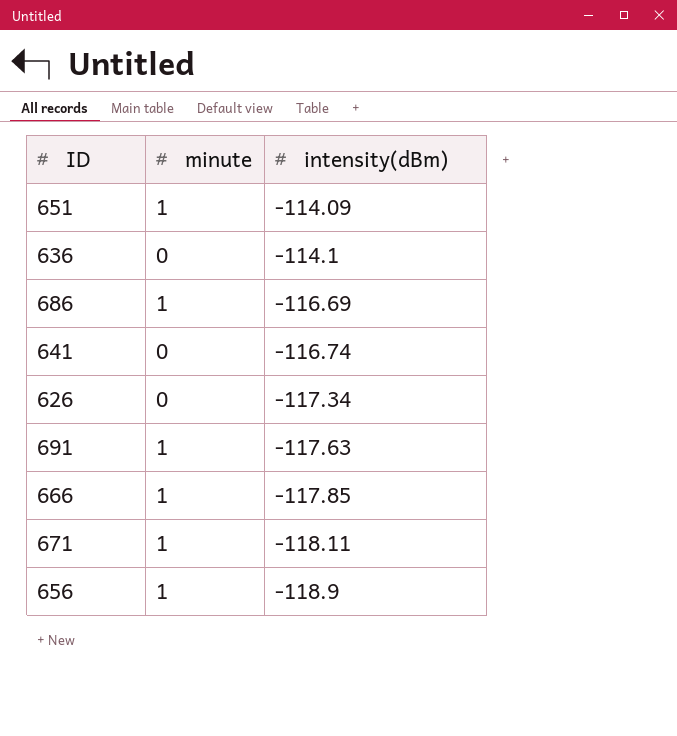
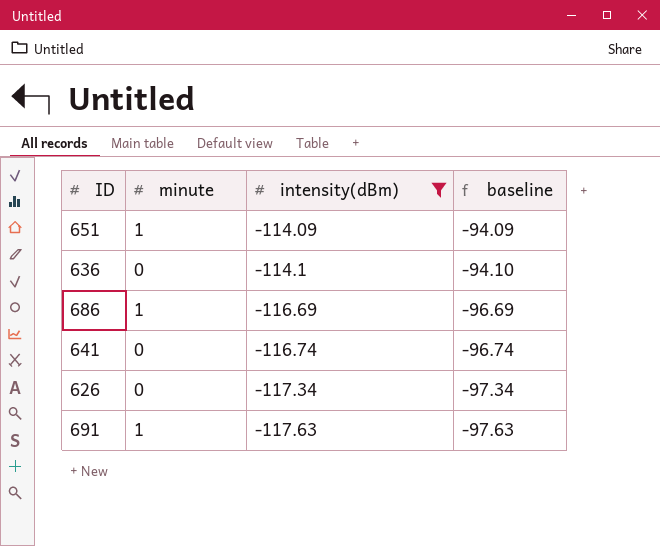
filter: none -> intensity(dBm) >= -117.63
column baseline | formula: none -> [intensity(dBm)] + 20

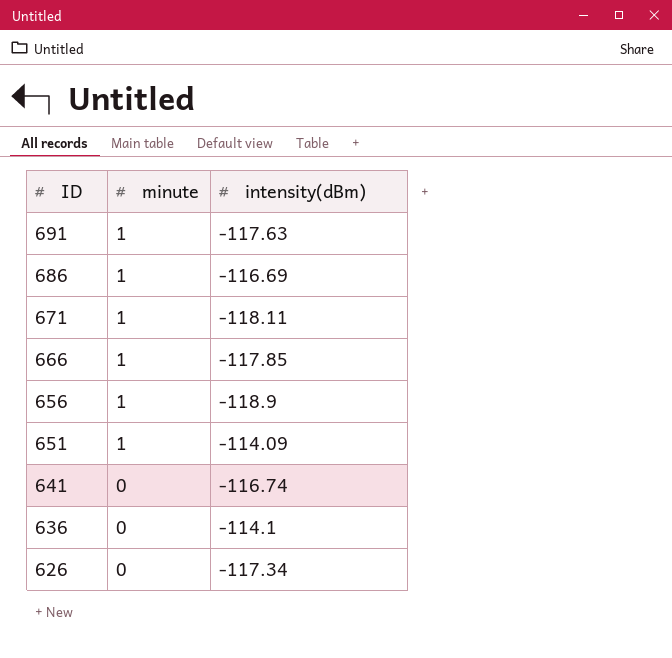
filter: intensity(dBm) >= -117.63 -> none
row order: intensity(dBm) descending -> ID descending
column baseline | formula: [intensity(dBm)] + 20 -> none

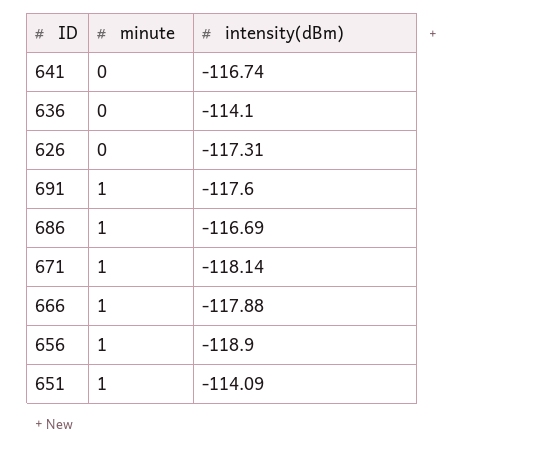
row order: ID descending -> minute ascending
626 | intensity(dBm): -117.34 -> -117.31
691 | intensity(dBm): -117.63 -> -117.6
671 | intensity(dBm): -118.11 -> -118.14
666 | intensity(dBm): -117.85 -> -117.88

